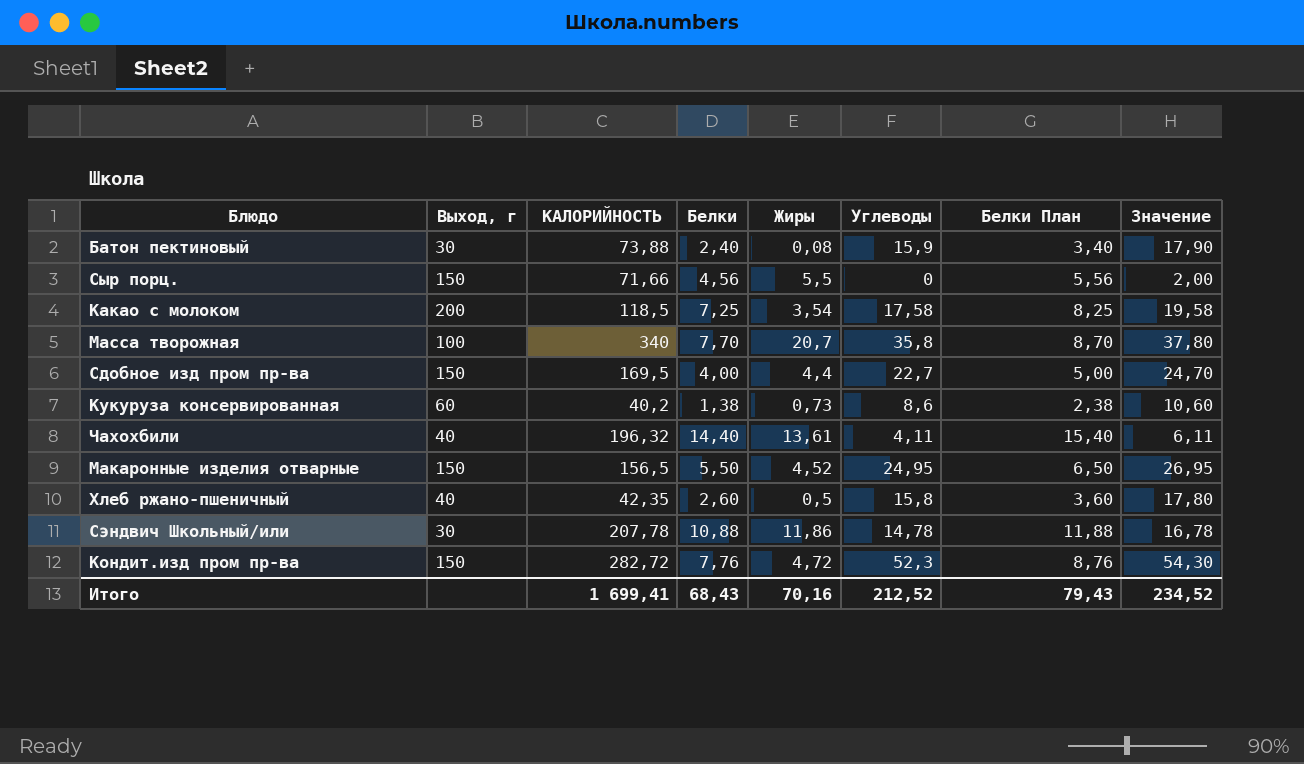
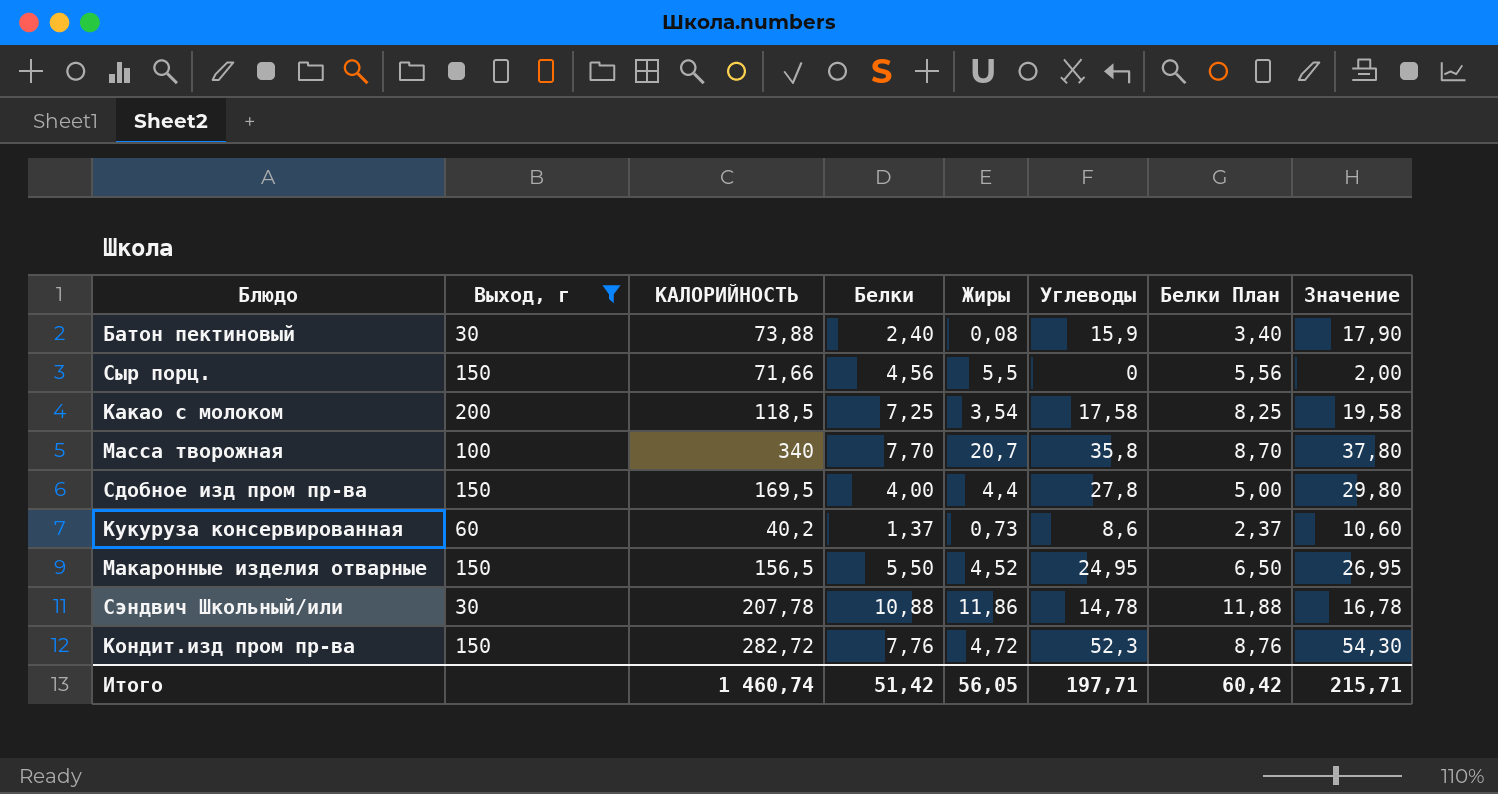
filter: none -> Выход, г != 40
Сдобное изд пром пр-ва | Углеводы: 22,7 -> 27,8
Сдобное изд пром пр-ва | Значение: 24,70 -> 29,80
Кукуруза консервированная | Белки: 1,38 -> 1,37
Кукуруза консервированная | Белки План: 2,38 -> 2,37
Итого | КАЛОРИЙНОСТЬ: 1 699,41 -> 1 460,74
Итого | Белки: 68,43 -> 51,42
Итого | Жиры: 70,16 -> 56,05
Итого | Углеводы: 212,52 -> 197,71
Итого | Белки План: 79,43 -> 60,42
Итого | Значение: 234,52 -> 215,71

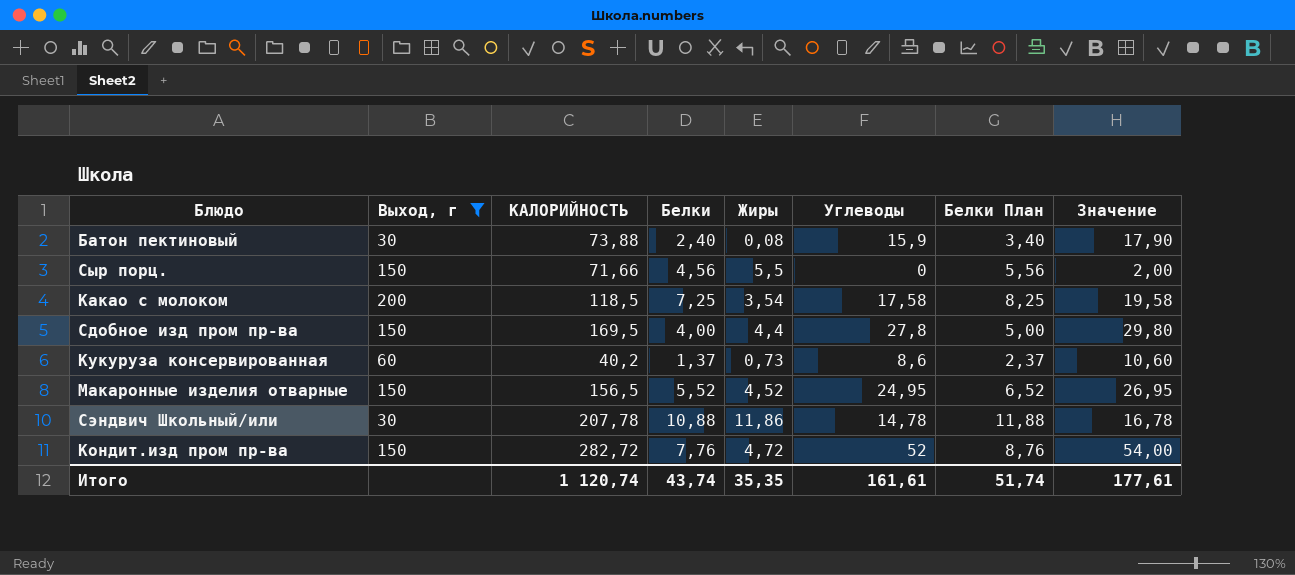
row Масса творожная: 100 | 340 | 7,70 | 20,7 | 35,8 | 8,70 | 37,80 -> none
Макаронные изделия отварные | Белки: 5,50 -> 5,52
Макаронные изделия отварные | Белки План: 6,50 -> 6,52
Кондит.изд пром пр-ва | Углеводы: 52,3 -> 52
Кондит.изд пром пр-ва | Значение: 54,30 -> 54,00
Итого | КАЛОРИЙНОСТЬ: 1 460,74 -> 1 120,74
Итого | Белки: 51,42 -> 43,74
Итого | Жиры: 56,05 -> 35,35
Итого | Углеводы: 197,71 -> 161,61
Итого | Белки План: 60,42 -> 51,74
Итого | Значение: 215,71 -> 177,61

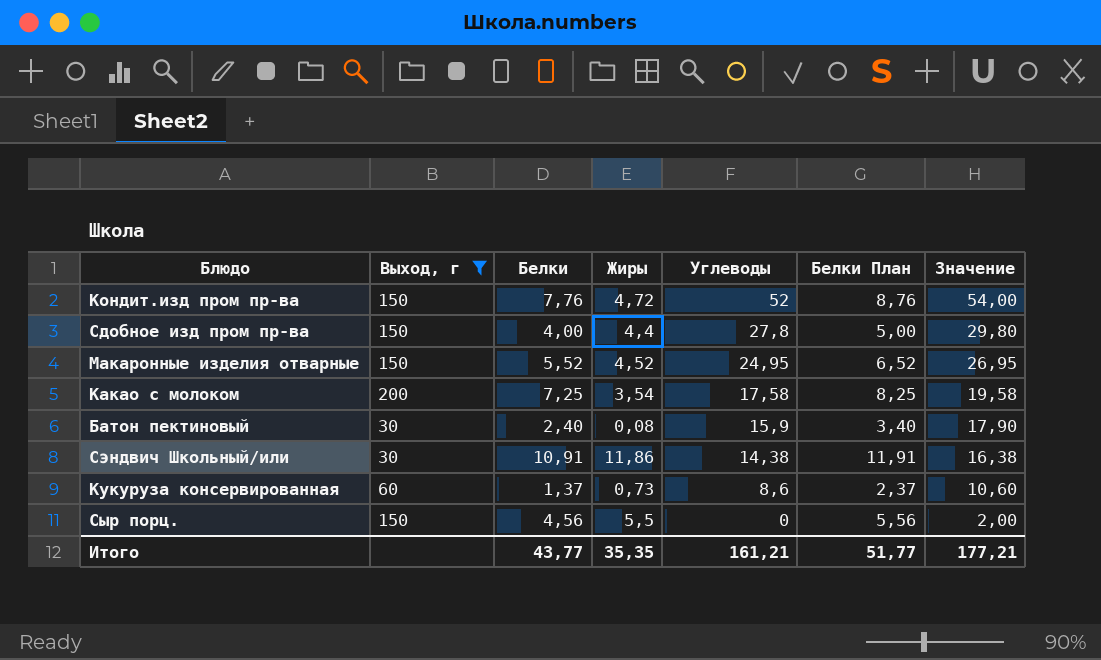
row order: none -> Углеводы descending
column КАЛОРИЙНОСТЬ | position: 3 -> none
Сэндвич Школьный/или | Белки: 10,88 -> 10,91
Сэндвич Школьный/или | Углеводы: 14,78 -> 14,38
Сэндвич Школьный/или | Белки План: 11,88 -> 11,91
Сэндвич Школьный/или | Значение: 16,78 -> 16,38
Итого | Белки: 43,74 -> 43,77
Итого | Углеводы: 161,61 -> 161,21
Итого | Белки План: 51,74 -> 51,77
Итого | Значение: 177,61 -> 177,21

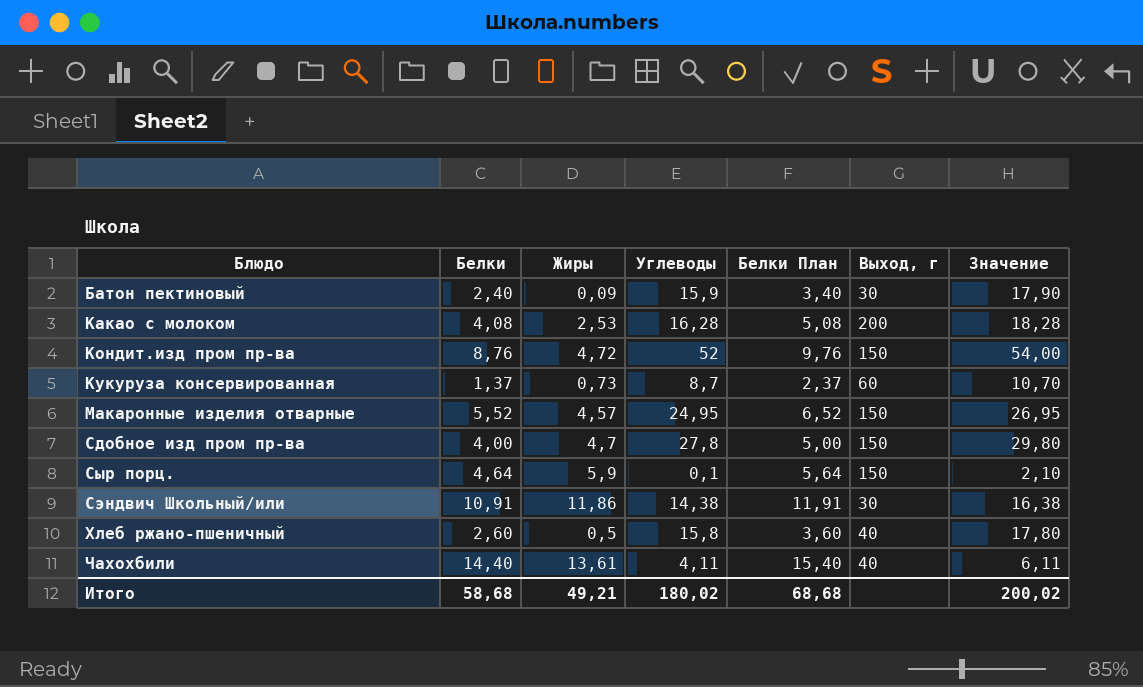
filter: Выход, г != 40 -> none
row order: Углеводы descending -> Блюдо ascending
column Выход, г | position: 2 -> 6
Батон пектиновый | Жиры: 0,08 -> 0,09
Какао с молоком | Белки: 7,25 -> 4,08
Какао с молоком | Жиры: 3,54 -> 2,53
Какао с молоком | Углеводы: 17,58 -> 16,28
Какао с молоком | Белки План: 8,25 -> 5,08
Какао с молоком | Значение: 19,58 -> 18,28
Кондит.изд пром пр-ва | Белки: 7,76 -> 8,76
Кондит.изд пром пр-ва | Белки План: 8,76 -> 9,76
Кукуруза консервированная | Углеводы: 8,6 -> 8,7
Кукуруза консервированная | Значение: 10,60 -> 10,70
Макаронные изделия отварные | Жиры: 4,52 -> 4,57
Сдобное изд пром пр-ва | Жиры: 4,4 -> 4,7
Сыр порц. | Белки: 4,56 -> 4,64
Сыр порц. | Жиры: 5,5 -> 5,9
Сыр порц. | Углеводы: 0 -> 0,1
Сыр порц. | Белки План: 5,56 -> 5,64
Сыр порц. | Значение: 2,00 -> 2,10
Итого | Белки: 43,77 -> 58,68
Итого | Жиры: 35,35 -> 49,21
Итого | Углеводы: 161,21 -> 180,02
Итого | Белки План: 51,77 -> 68,68
Итого | Значение: 177,21 -> 200,02

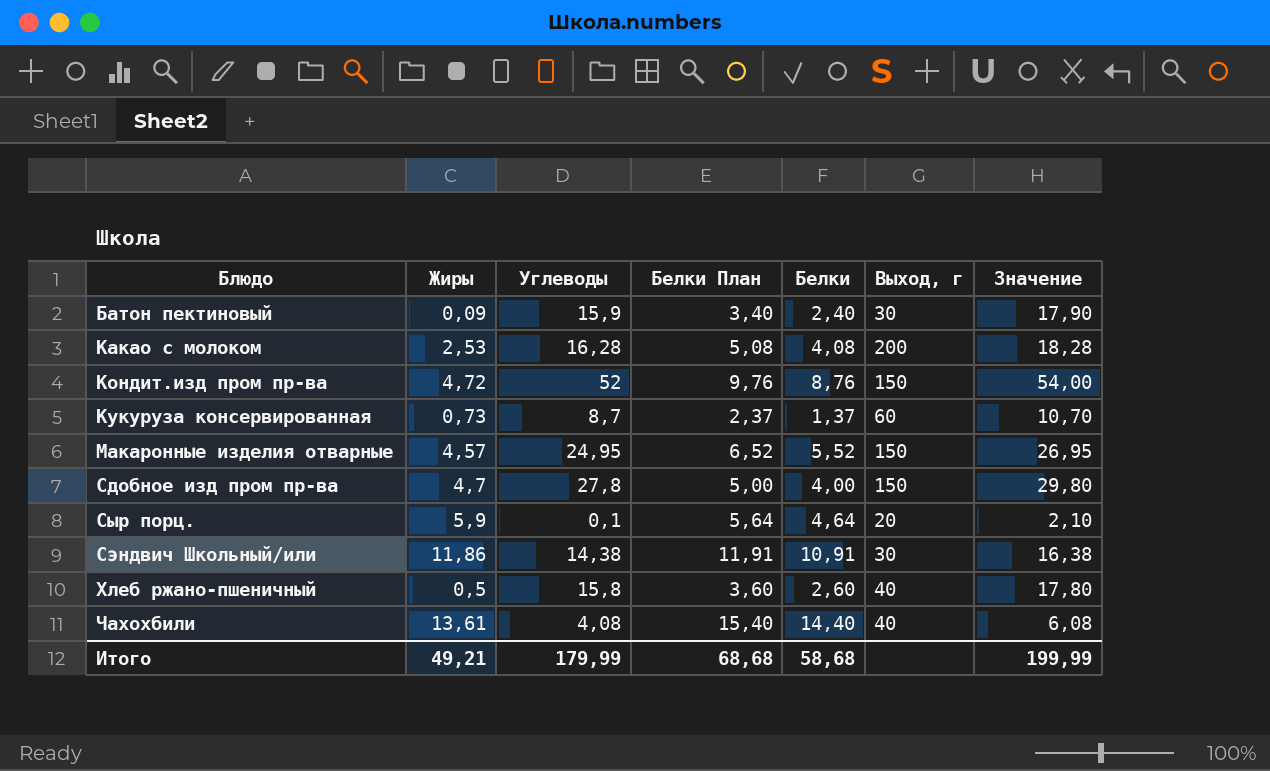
column Белки | position: 2 -> 5
Сыр порц. | Выход, г: 150 -> 20
Чахохбили | Углеводы: 4,11 -> 4,08
Чахохбили | Значение: 6,11 -> 6,08
Итого | Углеводы: 180,02 -> 179,99
Итого | Значение: 200,02 -> 199,99

